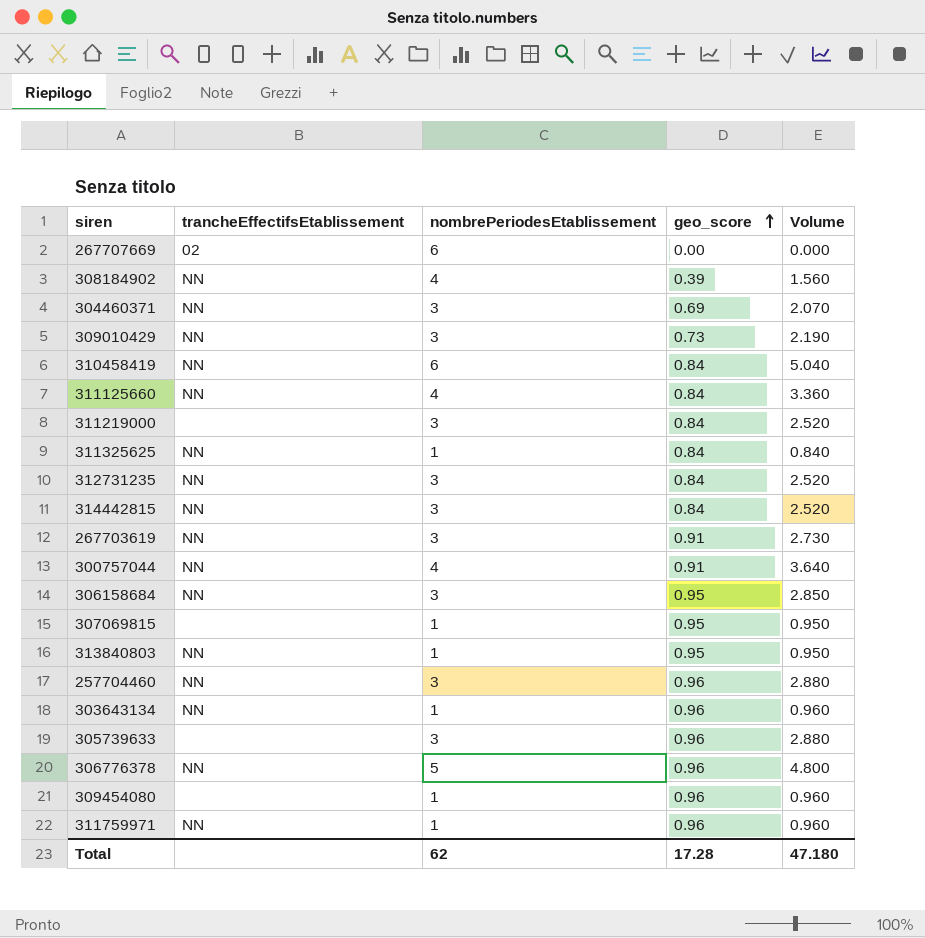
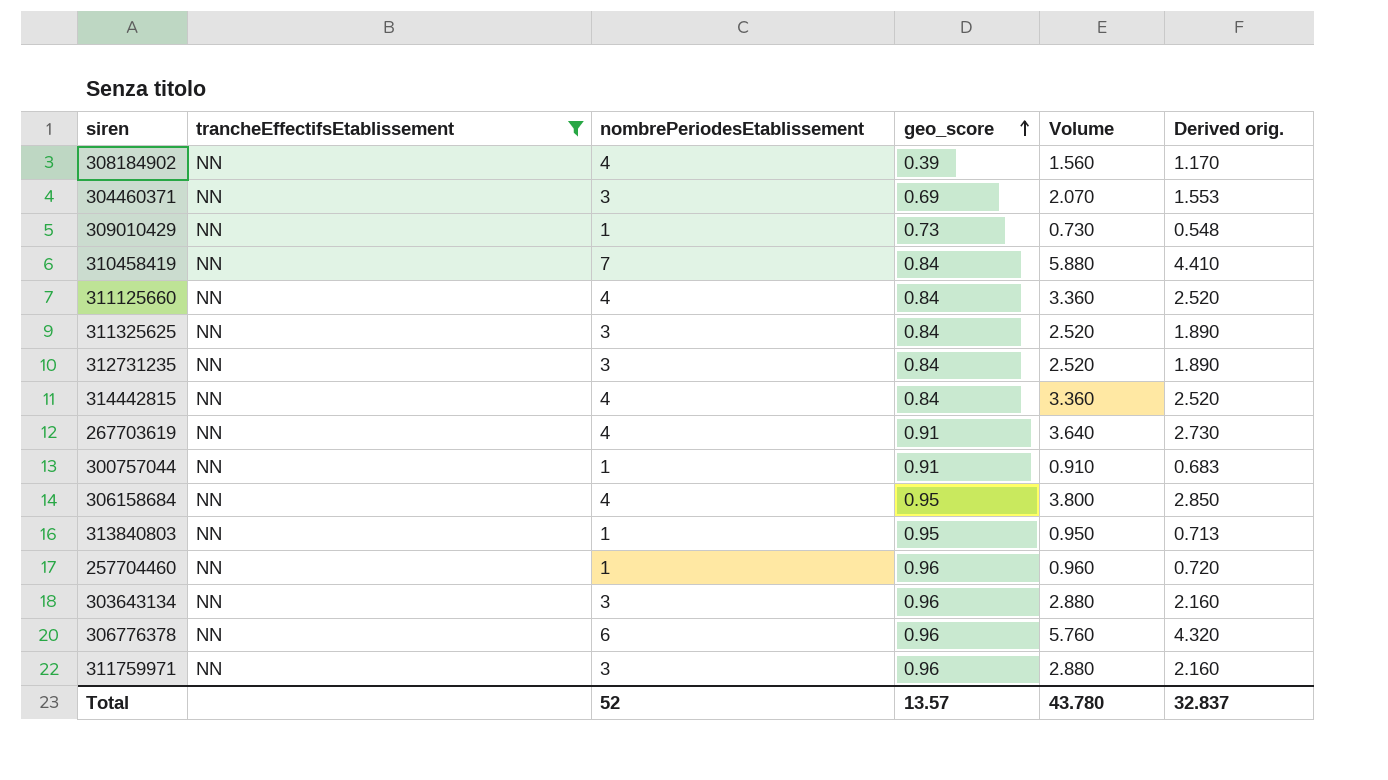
filter: none -> trancheEffectifsEtablissement = NN
column Derived orig. | formula: none -> [Volume] * 0.75
309010429 | nombrePeriodesEtablissement: 3 -> 1
309010429 | Volume: 2.190 -> 0.730
310458419 | nombrePeriodesEtablissement: 6 -> 7
310458419 | Volume: 5.040 -> 5.880
311325625 | nombrePeriodesEtablissement: 1 -> 3
311325625 | Volume: 0.840 -> 2.520
314442815 | nombrePeriodesEtablissement: 3 -> 4
314442815 | Volume: 2.520 -> 3.360
267703619 | nombrePeriodesEtablissement: 3 -> 4
267703619 | Volume: 2.730 -> 3.640
300757044 | nombrePeriodesEtablissement: 4 -> 1
300757044 | Volume: 3.640 -> 0.910
306158684 | nombrePeriodesEtablissement: 3 -> 4
306158684 | Volume: 2.850 -> 3.800
257704460 | nombrePeriodesEtablissement: 3 -> 1
257704460 | Volume: 2.880 -> 0.960
303643134 | nombrePeriodesEtablissement: 1 -> 3
303643134 | Volume: 0.960 -> 2.880
306776378 | nombrePeriodesEtablissement: 5 -> 6
306776378 | Volume: 4.800 -> 5.760
311759971 | nombrePeriodesEtablissement: 1 -> 3
311759971 | Volume: 0.960 -> 2.880
Total | nombrePeriodesEtablissement: 62 -> 52
Total | geo_score: 17.28 -> 13.57
Total | Volume: 47.180 -> 43.780

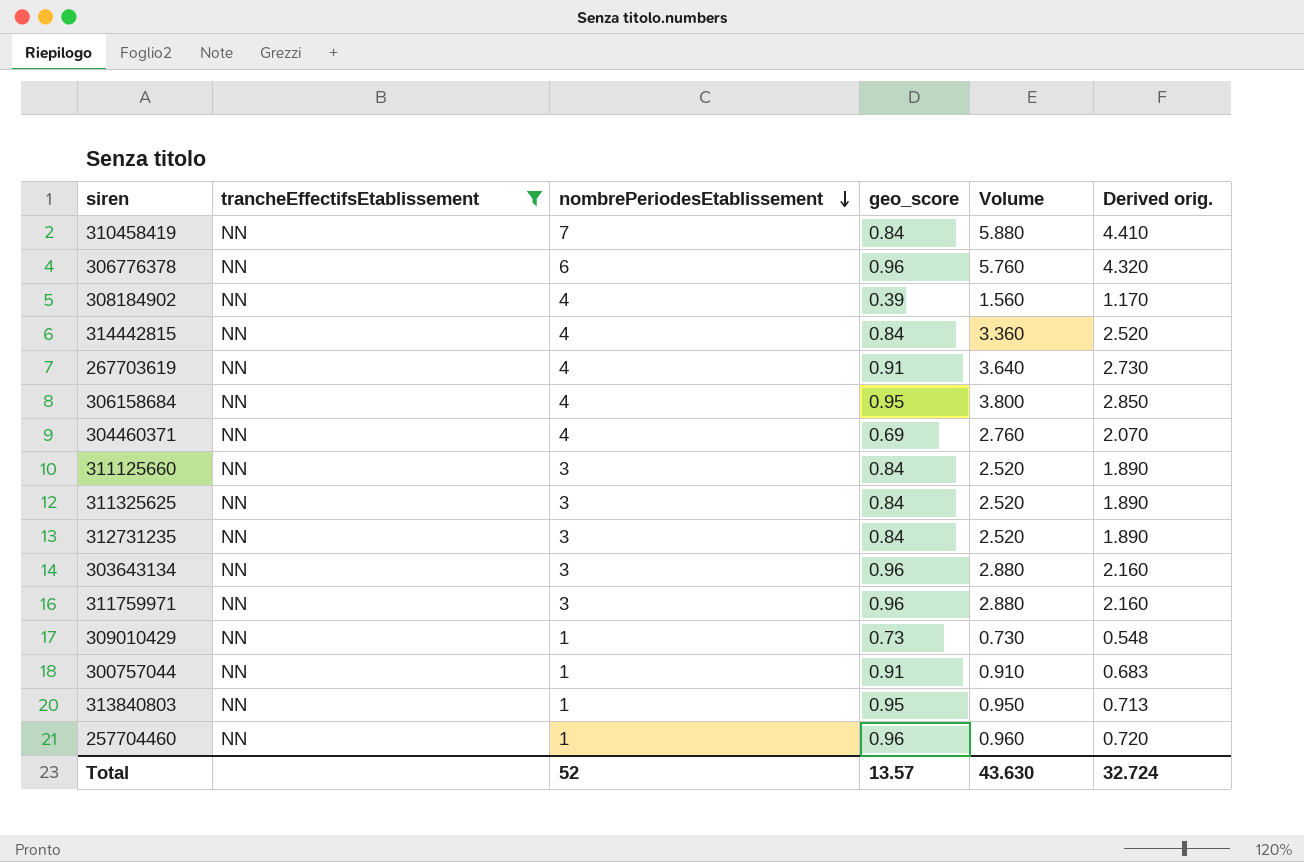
row order: geo_score ascending -> nombrePeriodesEtablissement descending
304460371 | nombrePeriodesEtablissement: 3 -> 4
304460371 | Volume: 2.070 -> 2.760
304460371 | Derived orig.: 1.553 -> 2.070
311125660 | nombrePeriodesEtablissement: 4 -> 3
311125660 | Volume: 3.360 -> 2.520
311125660 | Derived orig.: 2.520 -> 1.890
Total | Volume: 43.780 -> 43.630
Total | Derived orig.: 32.837 -> 32.724

